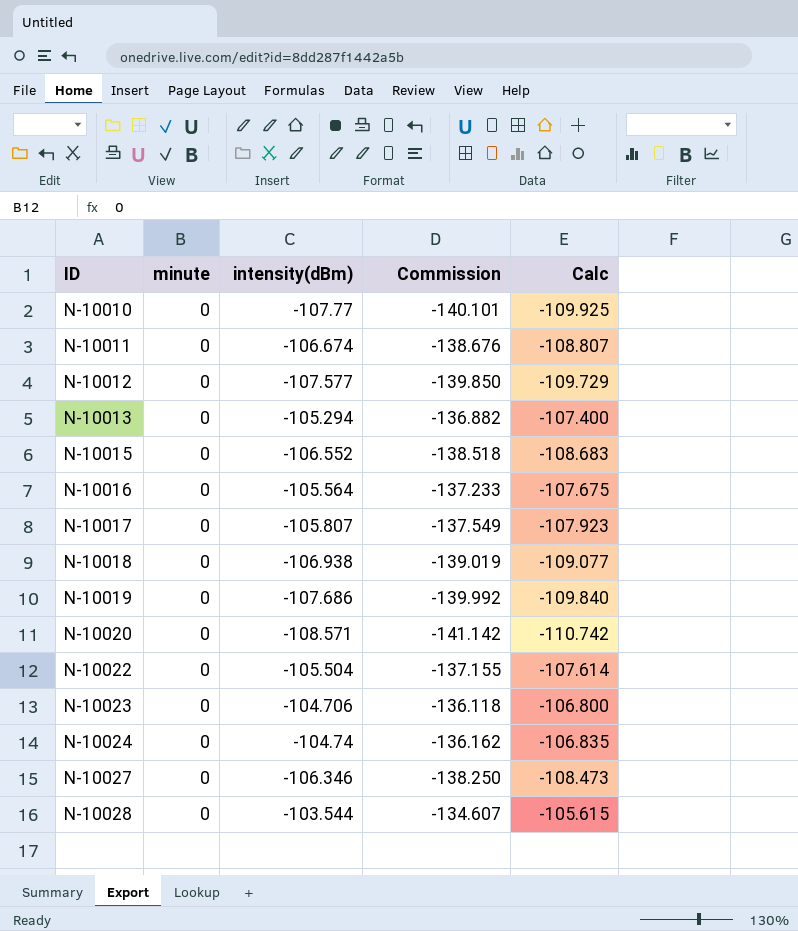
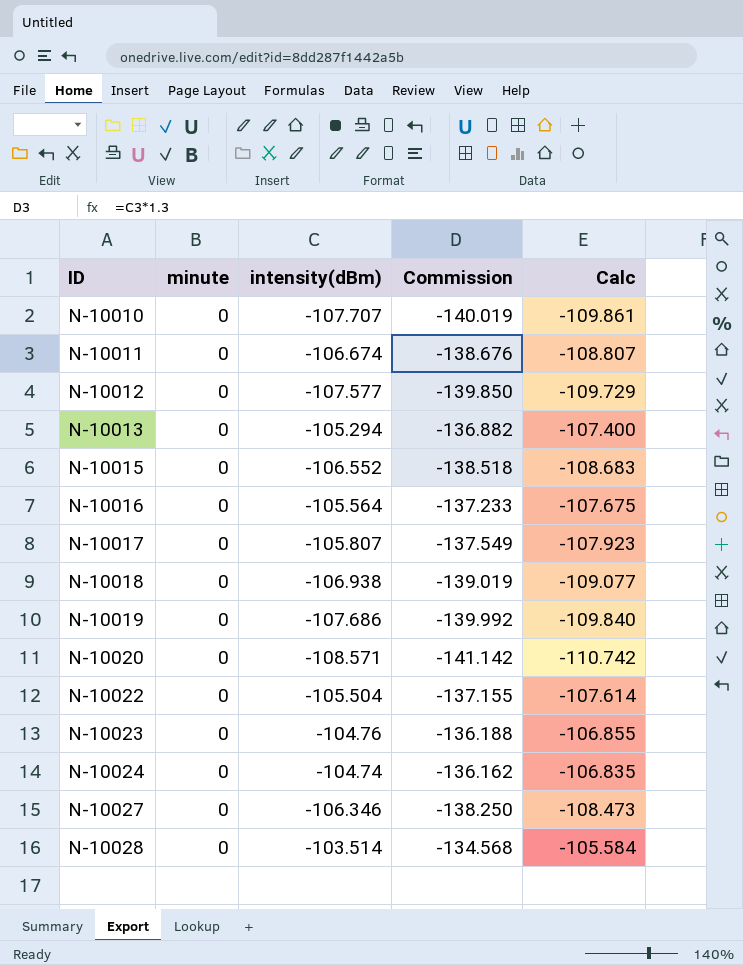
N-10010 | intensity(dBm): -107.77 -> -107.707
N-10010 | Commission: -140.101 -> -140.019
N-10010 | Calc: -109.925 -> -109.861
N-10023 | intensity(dBm): -104.706 -> -104.76
N-10023 | Commission: -136.118 -> -136.188
N-10023 | Calc: -106.800 -> -106.855
N-10028 | intensity(dBm): -103.544 -> -103.514
N-10028 | Commission: -134.607 -> -134.568
N-10028 | Calc: -105.615 -> -105.584

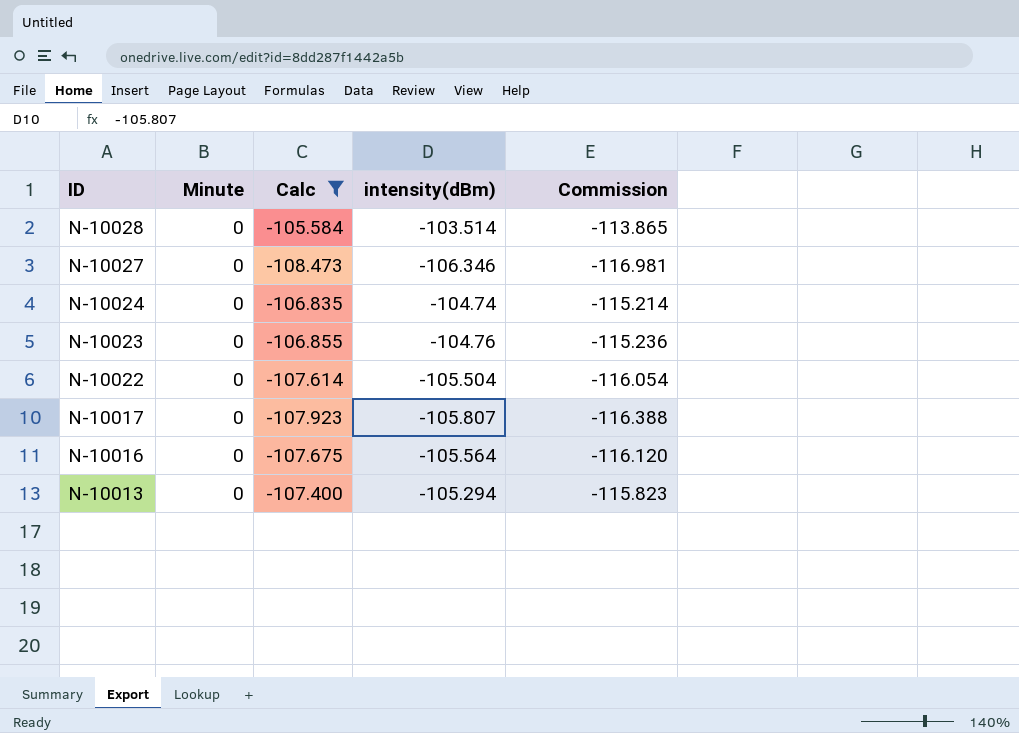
filter: none -> Calc >= -108.473
row order: ID ascending -> ID descending
column name: minute -> Minute
column Calc | position: 5 -> 3
column Commission | formula: [intensity(dBm)] * 1.3 -> [intensity(dBm)] * 1.1

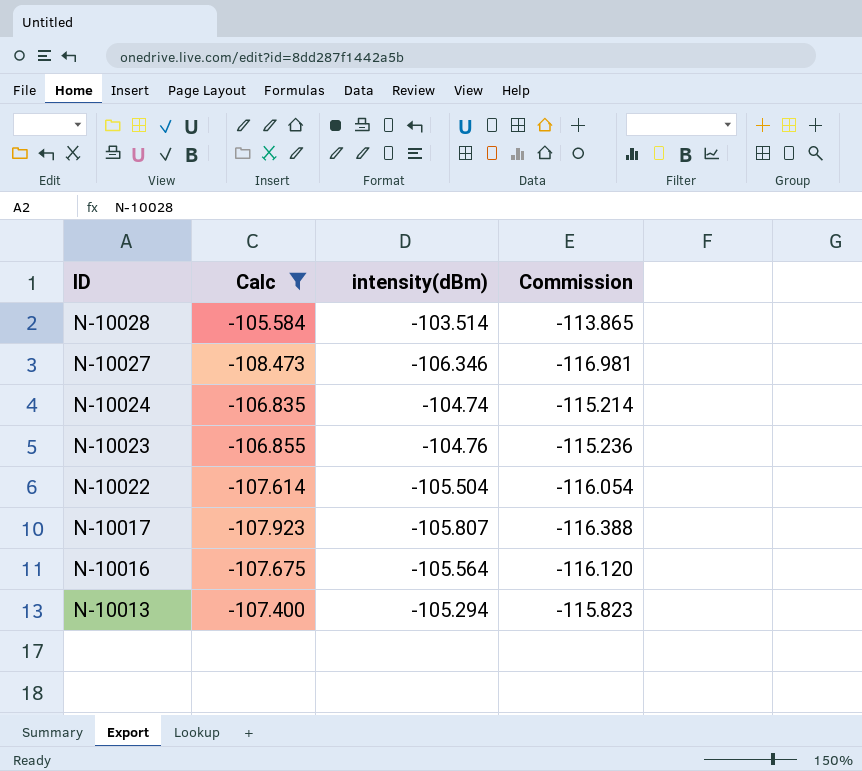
column Minute | position: 2 -> none

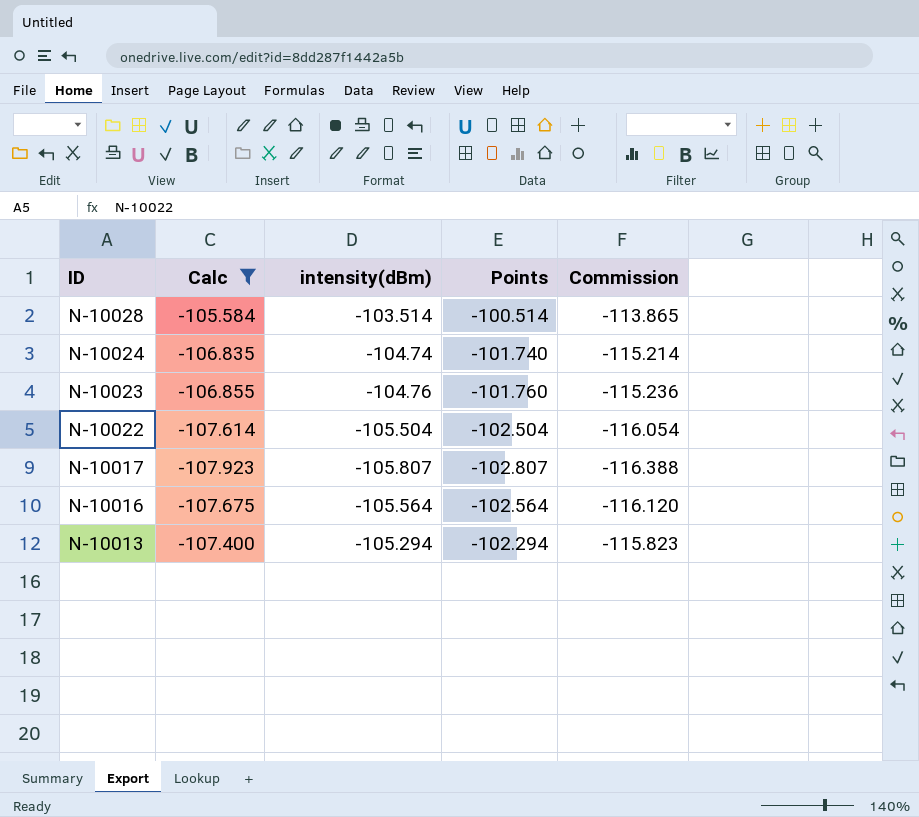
column Points | formula: none -> [intensity(dBm)] + 3
row N-10027: -108.473 | -106.346 | -116.981 -> none

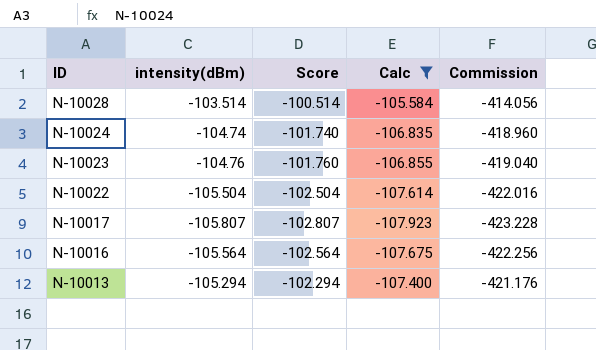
column name: Points -> Score
column Calc | position: 2 -> 4
column Commission | formula: [intensity(dBm)] * 1.1 -> [intensity(dBm)] * 4

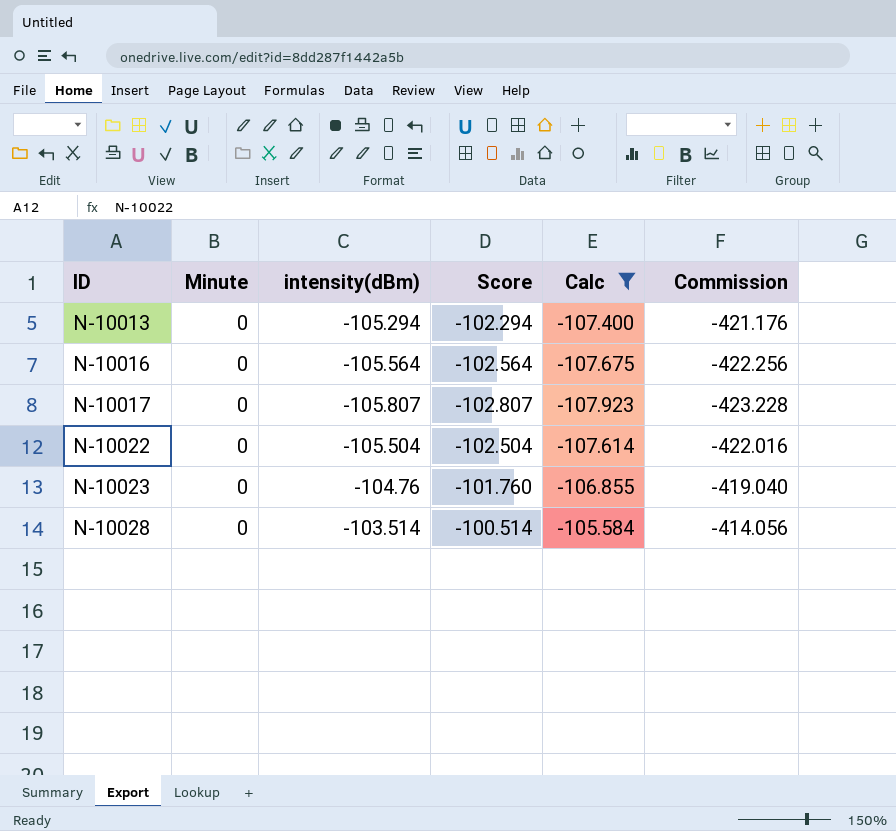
row order: ID descending -> ID ascending
column Minute | position: none -> 2
row N-10024: -104.74 | -101.740 | -106.835 | -418.960 -> none

